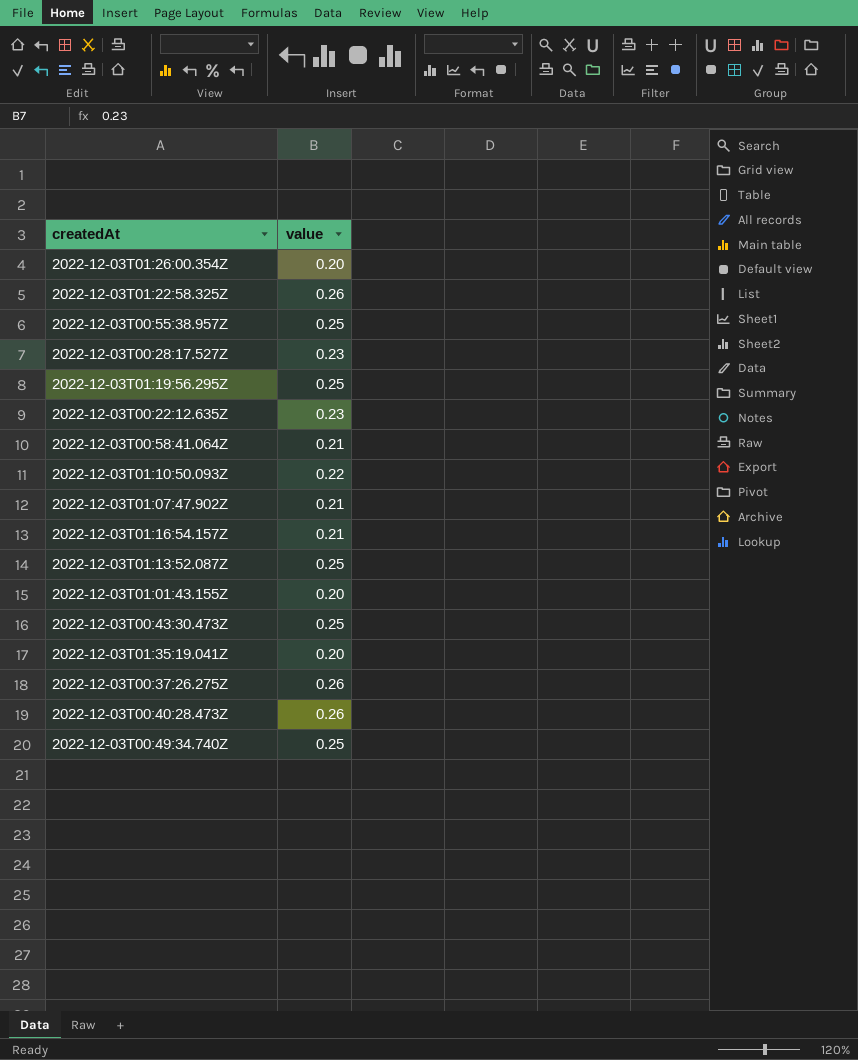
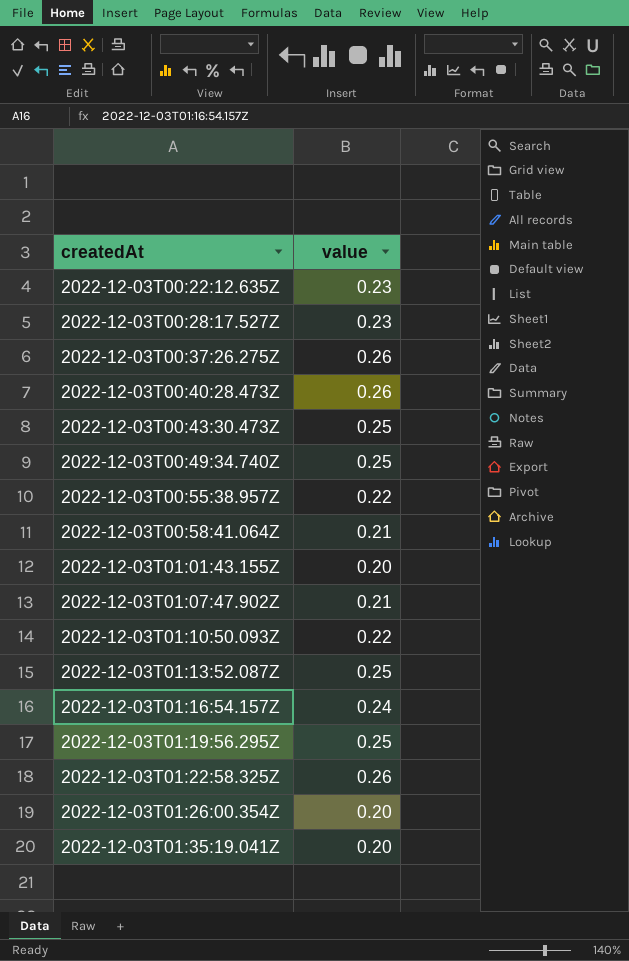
row order: none -> createdAt ascending
2022-12-03T00:55:38.957Z | value: 0.25 -> 0.22
2022-12-03T01:16:54.157Z | value: 0.21 -> 0.24

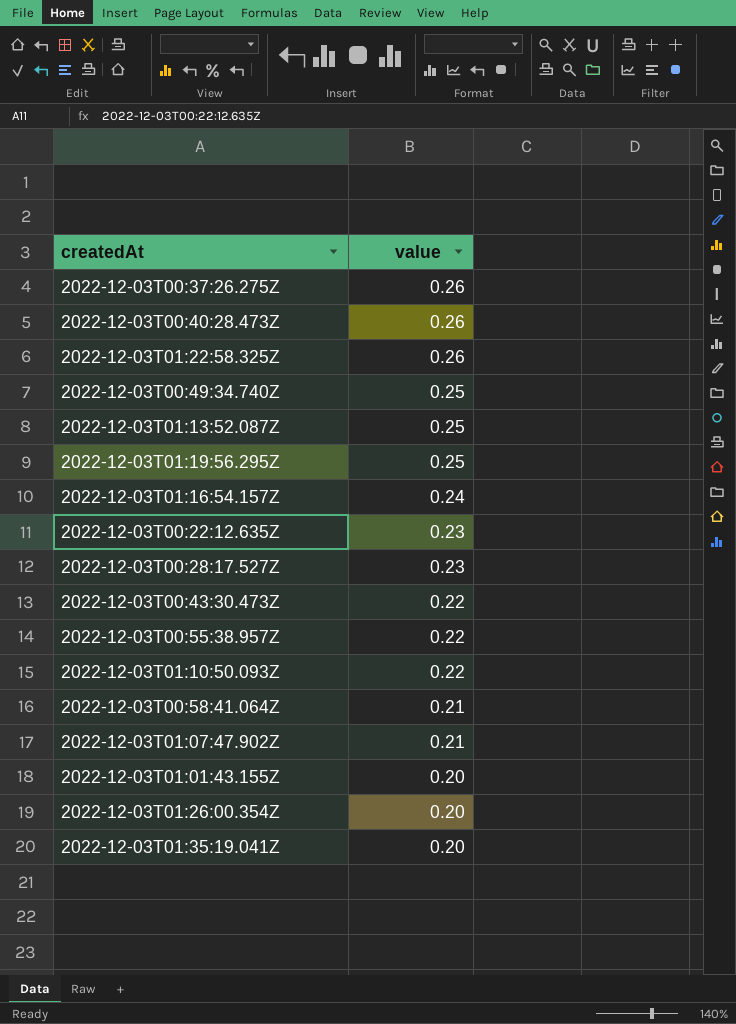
row order: createdAt ascending -> value descending
2022-12-03T00:43:30.473Z | value: 0.25 -> 0.22

